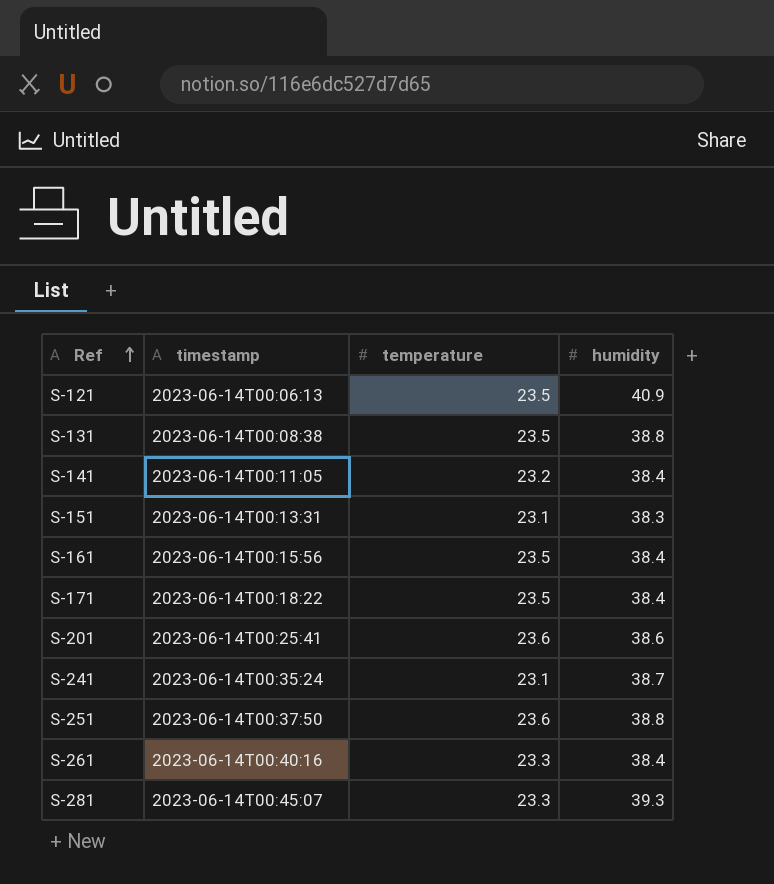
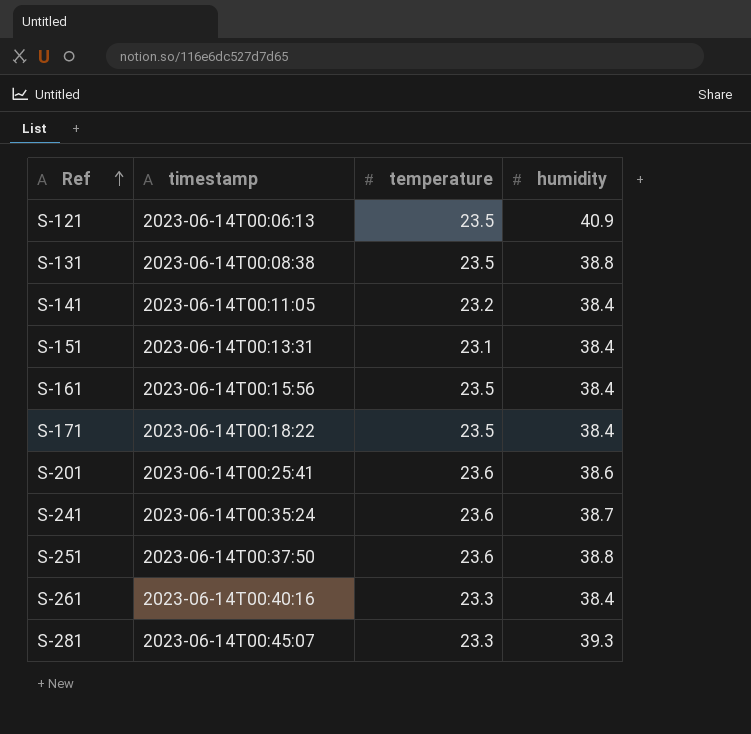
S-151 | humidity: 38.3 -> 38.4
S-241 | temperature: 23.1 -> 23.6

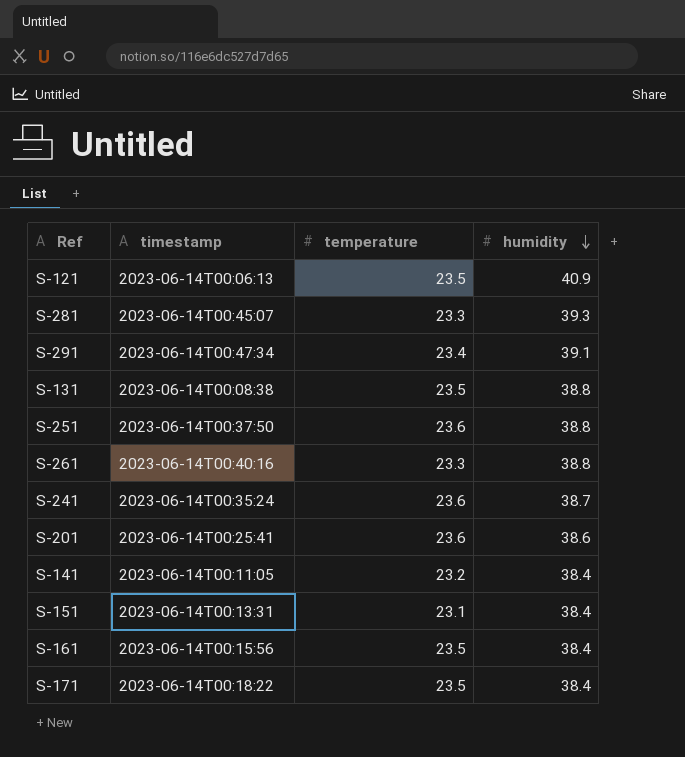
row order: Ref ascending -> humidity descending
row S-291: none -> 2023-06-14T00:47:34 | 23.4 | 39.1
S-261 | humidity: 38.4 -> 38.8

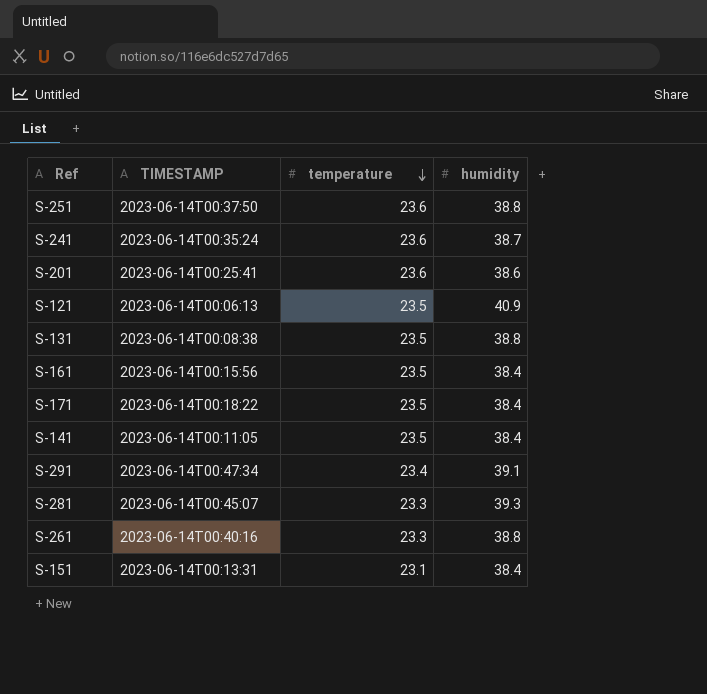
row order: humidity descending -> temperature descending
column name: timestamp -> TIMESTAMP
S-141 | temperature: 23.2 -> 23.5

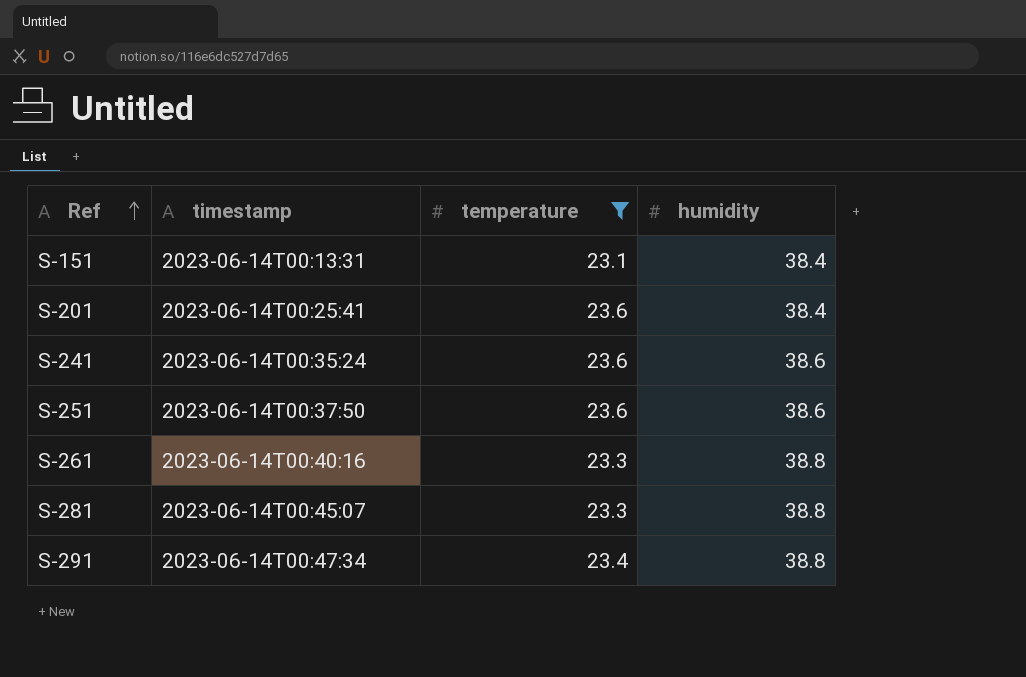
filter: none -> temperature != 23.5
row order: temperature descending -> Ref ascending
column name: TIMESTAMP -> timestamp
S-201 | humidity: 38.6 -> 38.4
S-241 | humidity: 38.7 -> 38.6
S-251 | humidity: 38.8 -> 38.6
S-281 | humidity: 39.3 -> 38.8
S-291 | humidity: 39.1 -> 38.8

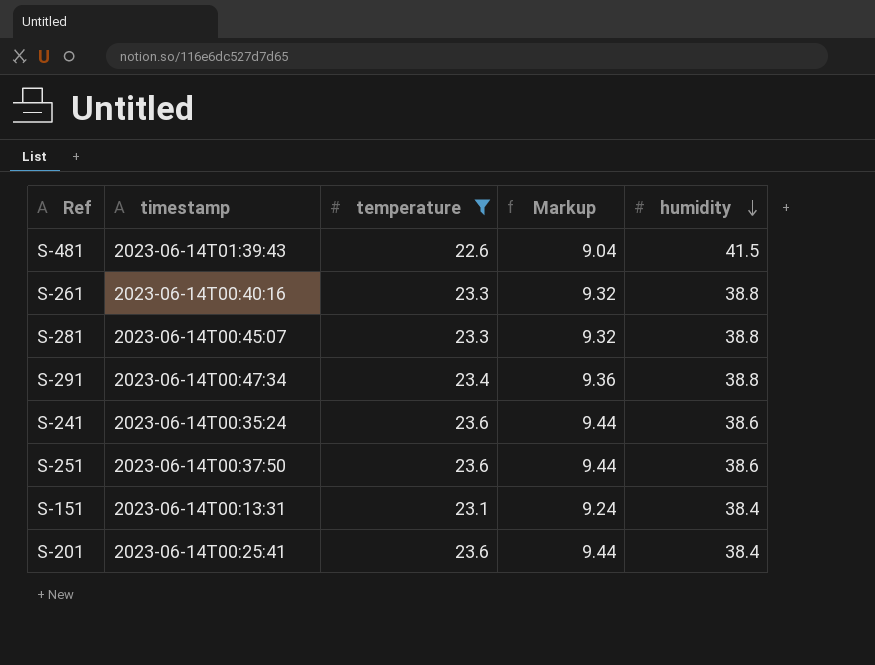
row order: Ref ascending -> humidity descending
column Markup | formula: none -> [temperature] * 0.4
row S-481: none -> 2023-06-14T01:39:43 | 22.6 | 9.04 | 41.5

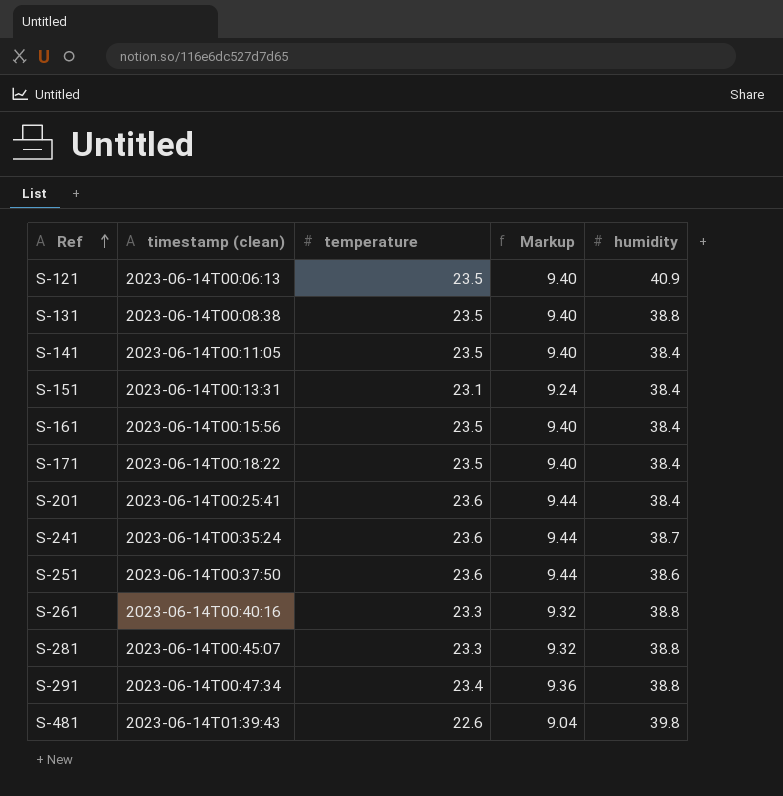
filter: temperature != 23.5 -> none
row order: humidity descending -> Ref ascending
column name: timestamp -> timestamp (clean)
S-241 | humidity: 38.6 -> 38.7
S-481 | humidity: 41.5 -> 39.8

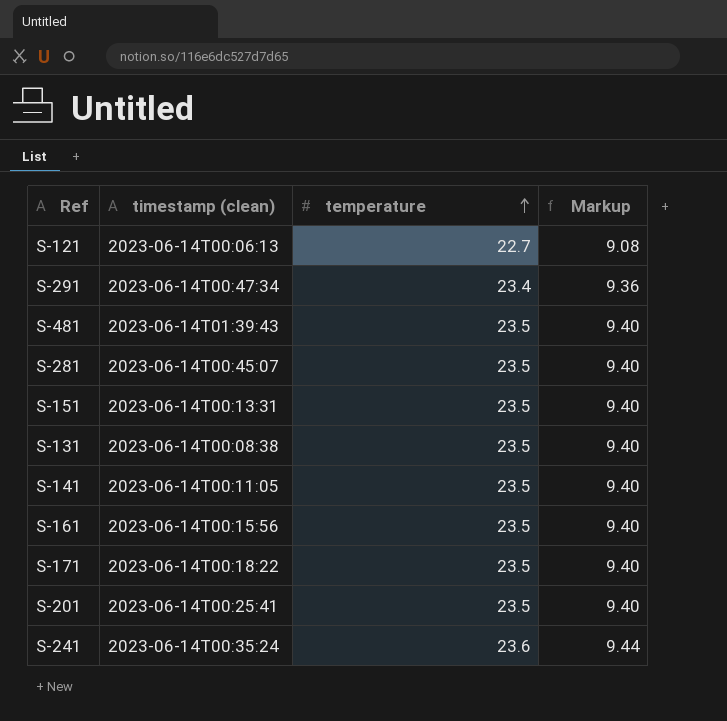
row order: Ref ascending -> temperature ascending
column humidity | position: 5 -> none
row S-251: 2023-06-14T00:37:50 | 23.6 | 9.44 | 38.6 -> none
row S-261: 2023-06-14T00:40:16 | 23.3 | 9.32 | 38.8 -> none
S-121 | temperature: 23.5 -> 22.7
S-121 | Markup: 9.40 -> 9.08
S-481 | temperature: 22.6 -> 23.5
S-481 | Markup: 9.04 -> 9.40
S-281 | temperature: 23.3 -> 23.5
S-281 | Markup: 9.32 -> 9.40
S-151 | temperature: 23.1 -> 23.5
S-151 | Markup: 9.24 -> 9.40
S-201 | temperature: 23.6 -> 23.5
S-201 | Markup: 9.44 -> 9.40

